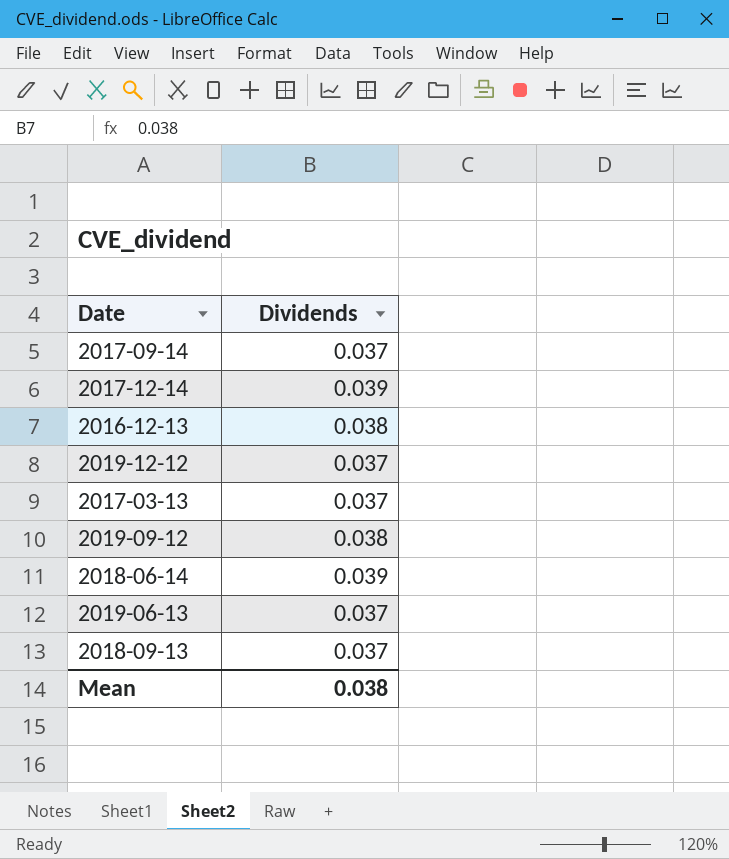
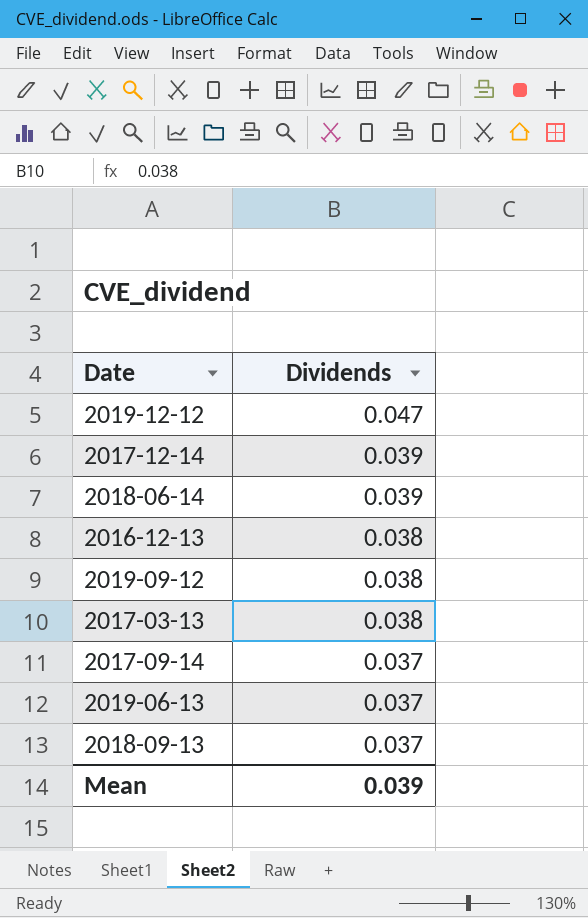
row order: none -> Dividends descending
2019-12-12 | Dividends: 0.037 -> 0.047
2017-03-13 | Dividends: 0.037 -> 0.038
Mean | Dividends: 0.038 -> 0.039

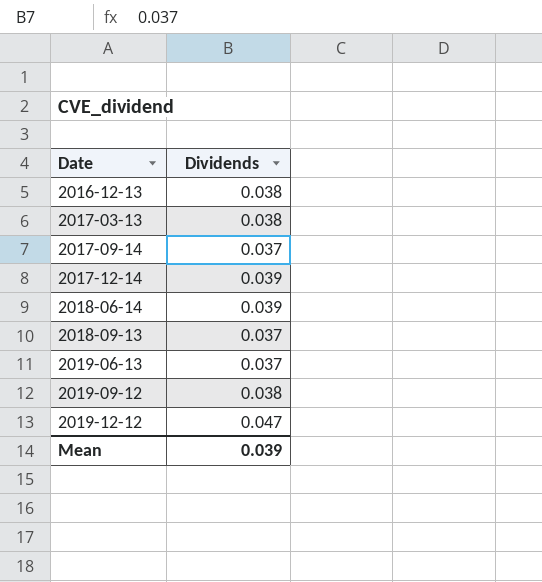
row order: Dividends descending -> Date ascending

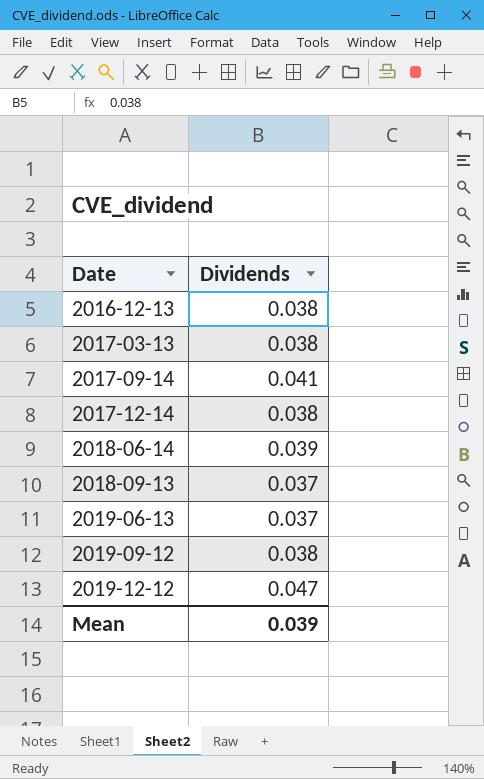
2017-09-14 | Dividends: 0.037 -> 0.041
2017-12-14 | Dividends: 0.039 -> 0.038

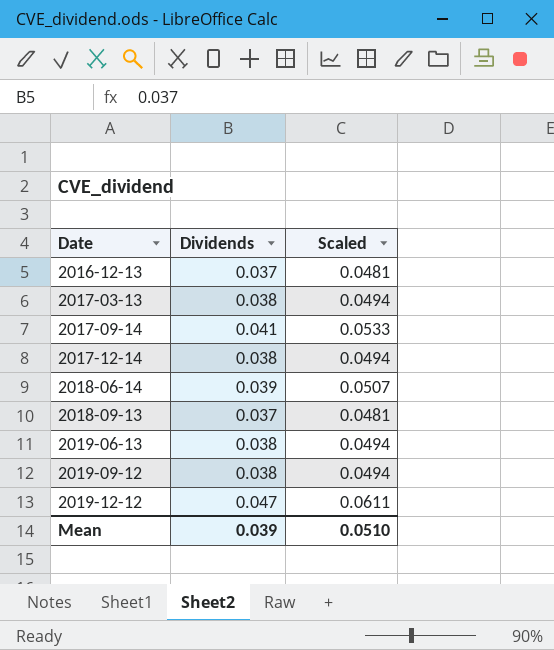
column Scaled | formula: none -> [Dividends] * 1.3
2016-12-13 | Dividends: 0.038 -> 0.037
2019-06-13 | Dividends: 0.037 -> 0.038

